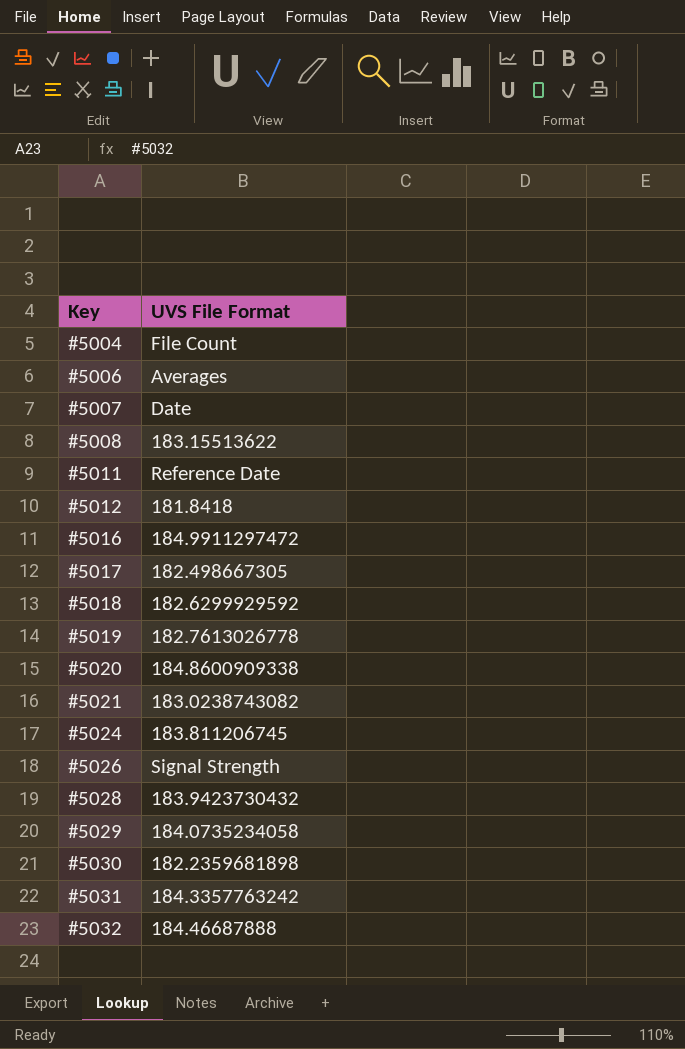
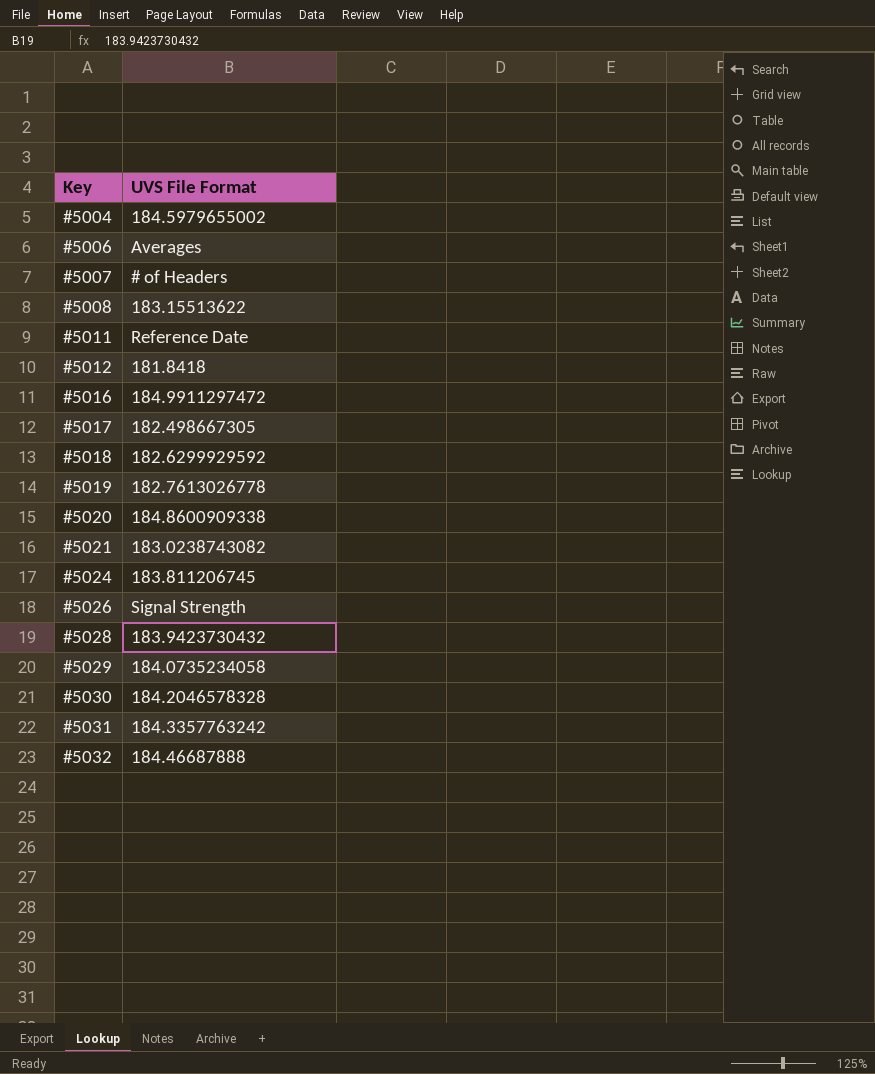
#5004 | UVS File Format: File Count -> 184.5979655002
#5007 | UVS File Format: Date -> # of Headers
#5030 | UVS File Format: 182.2359681898 -> 184.2046578328

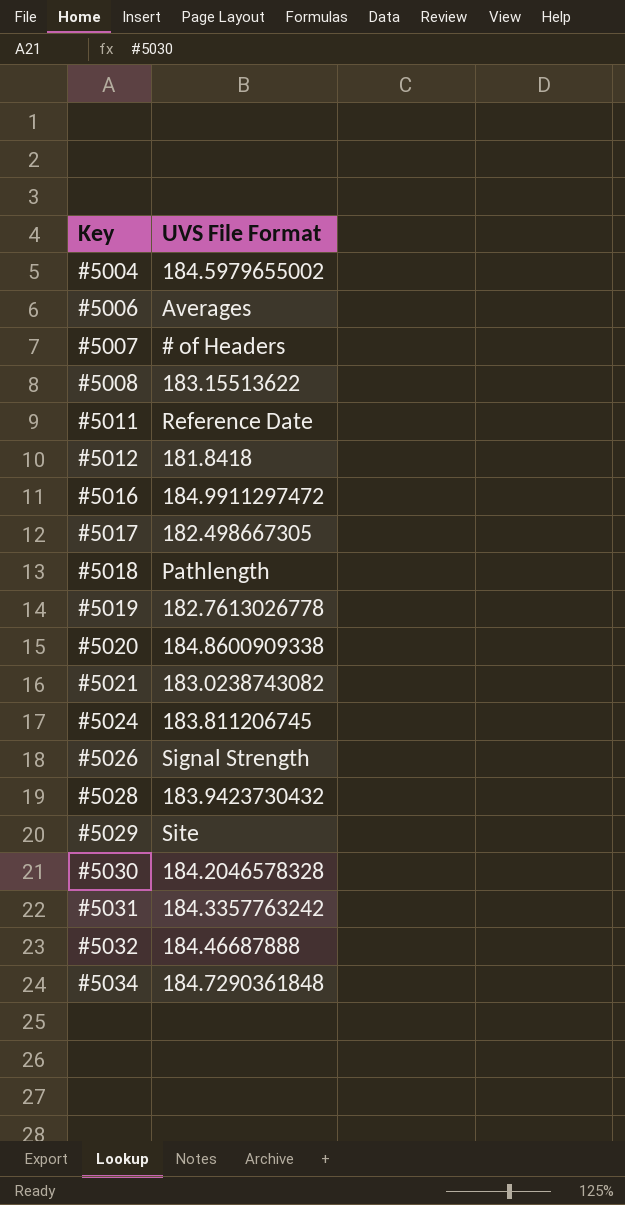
#5018 | UVS File Format: 182.6299929592 -> Pathlength
#5029 | UVS File Format: 184.0735234058 -> Site
row #5034: none -> 184.7290361848

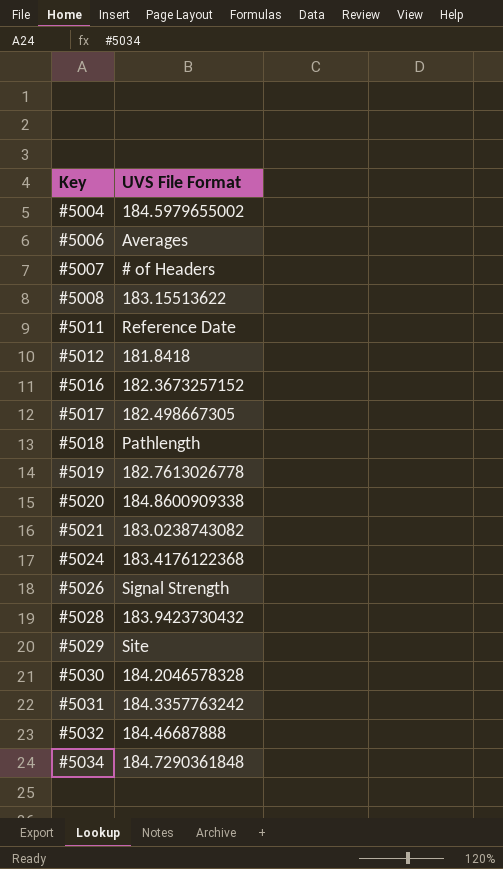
#5016 | UVS File Format: 184.9911297472 -> 182.3673257152
#5024 | UVS File Format: 183.811206745 -> 183.4176122368

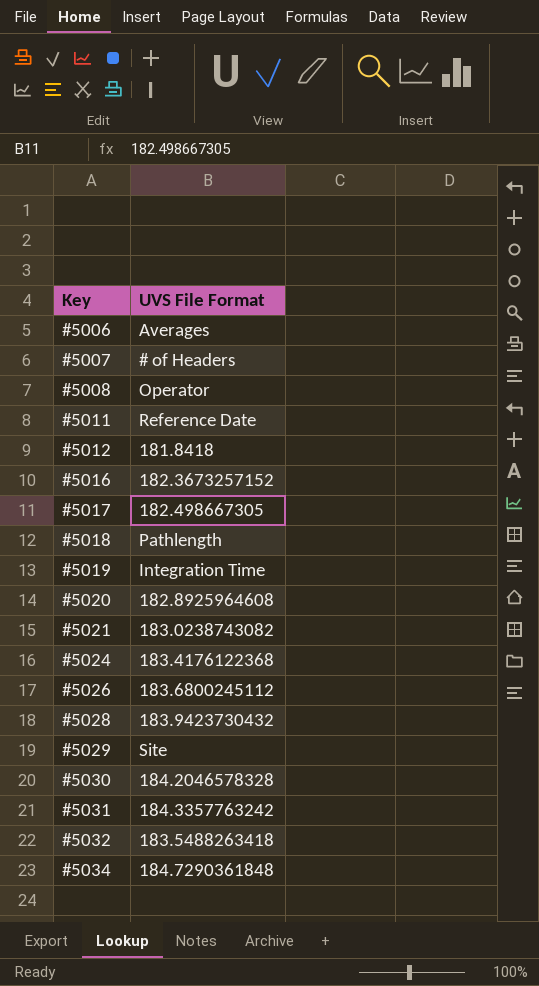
row #5004: 184.5979655002 -> none
#5008 | UVS File Format: 183.15513622 -> Operator
#5019 | UVS File Format: 182.7613026778 -> Integration Time
#5020 | UVS File Format: 184.8600909338 -> 182.8925964608
#5026 | UVS File Format: Signal Strength -> 183.6800245112
#5032 | UVS File Format: 184.46687888 -> 183.5488263418

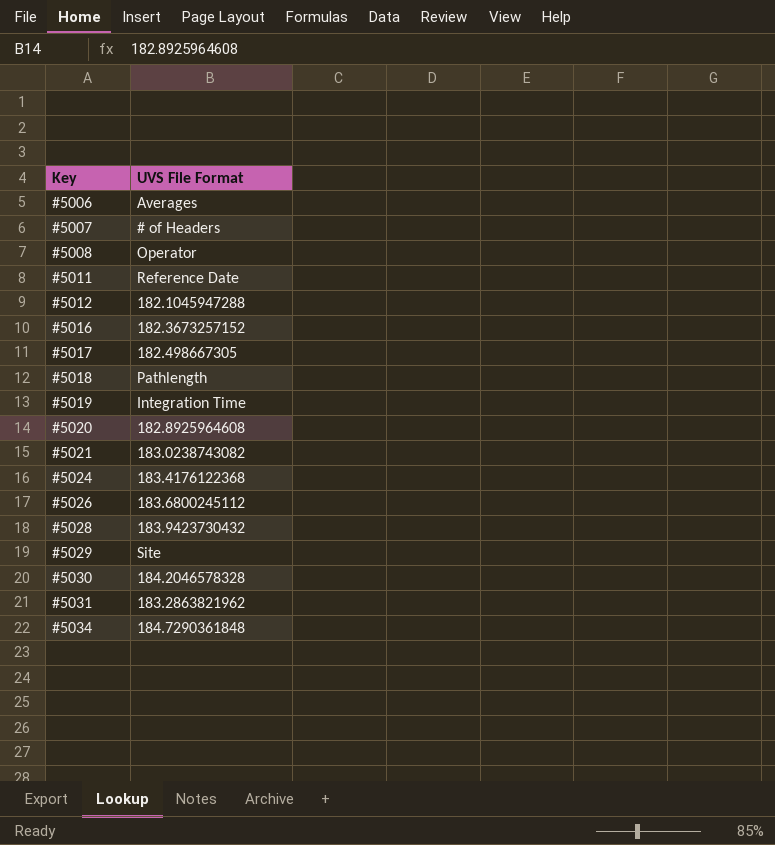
row #5032: 183.5488263418 -> none
#5012 | UVS File Format: 181.8418 -> 182.1045947288
#5031 | UVS File Format: 184.3357763242 -> 183.2863821962

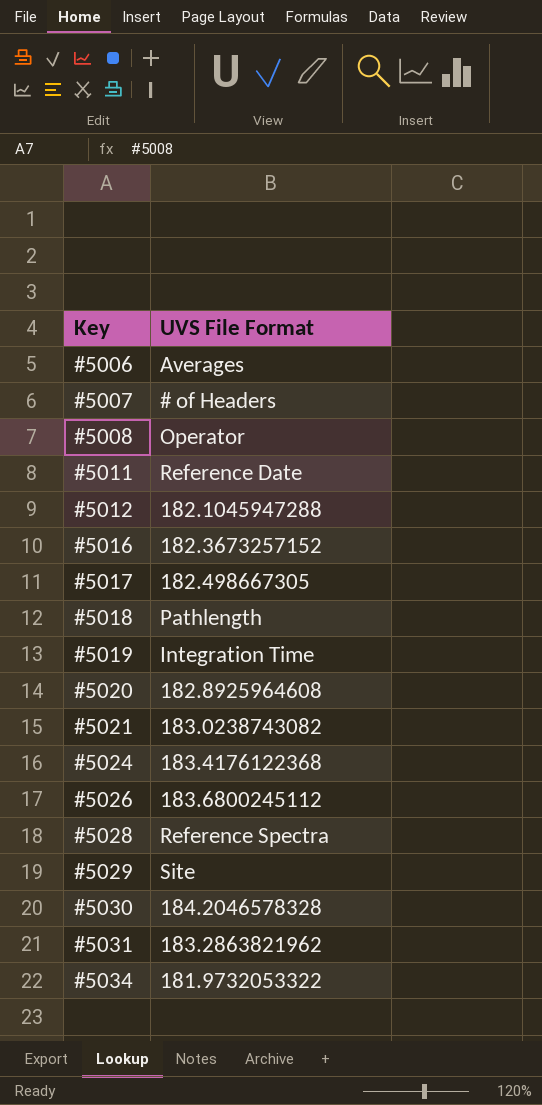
#5028 | UVS File Format: 183.9423730432 -> Reference Spectra
#5034 | UVS File Format: 184.7290361848 -> 181.9732053322

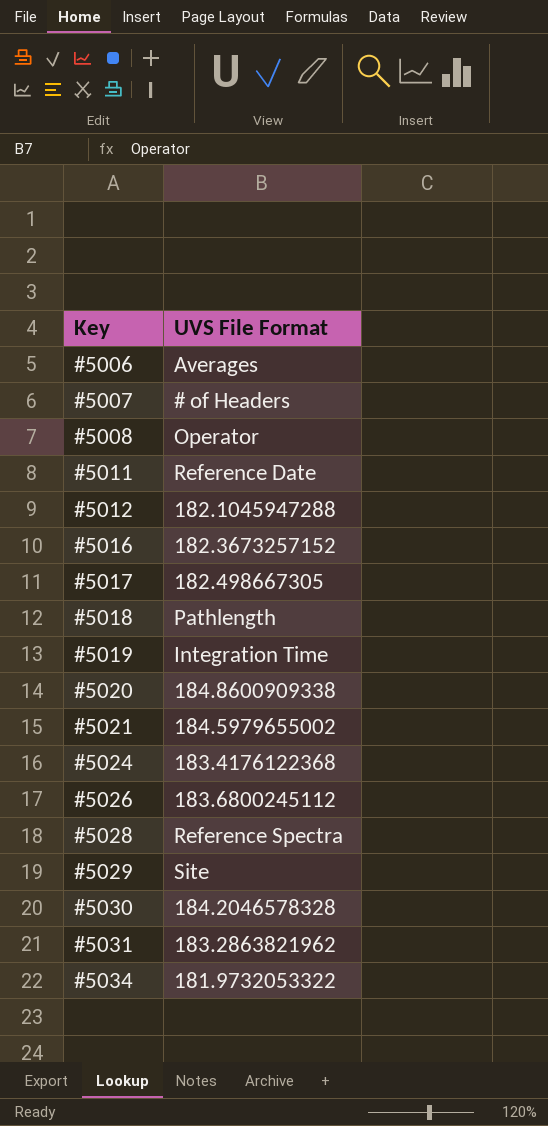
#5020 | UVS File Format: 182.8925964608 -> 184.8600909338
#5021 | UVS File Format: 183.0238743082 -> 184.5979655002

